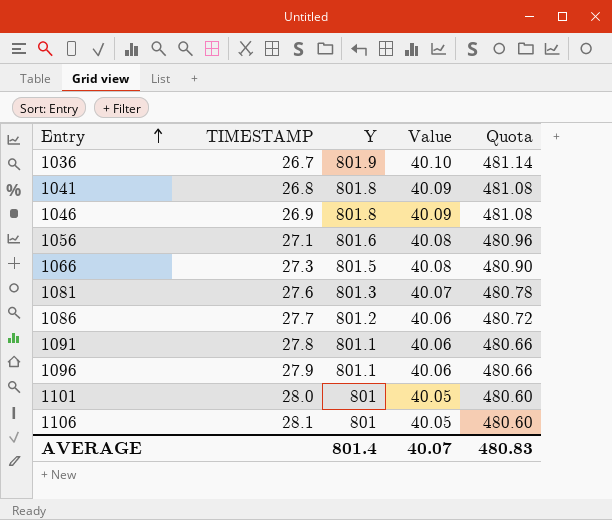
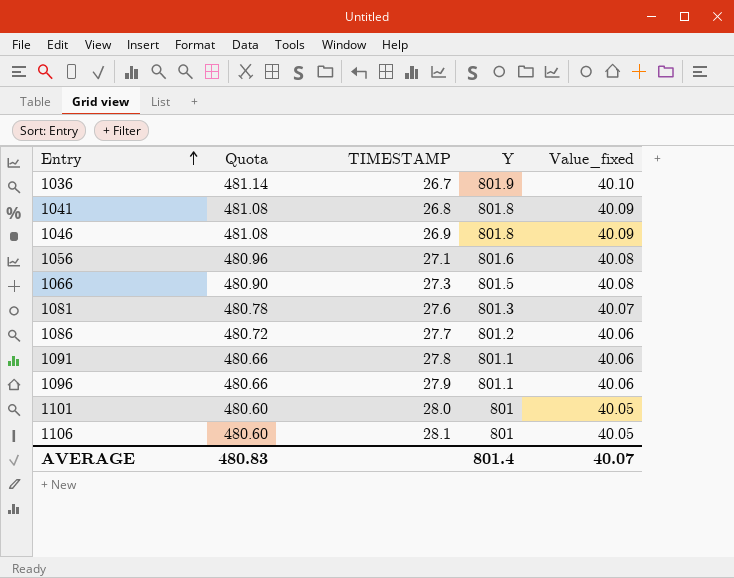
column Quota | position: 5 -> 2
column name: Value -> Value_fixed

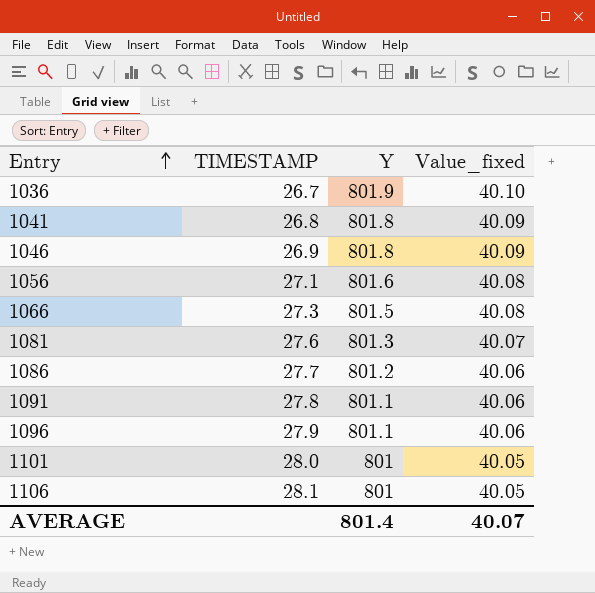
column Quota | formula: [Y] * 0.6 -> none

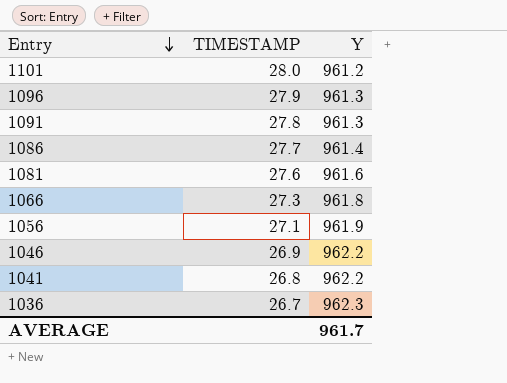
row order: Entry ascending -> Entry descending
column Value_fixed | formula: [Y] * 0.05 -> none
row 1106: 28.1 | 801 | 40.05 -> none
1101 | Y: 801 -> 961.2
1096 | Y: 801.1 -> 961.3
1091 | Y: 801.1 -> 961.3
1086 | Y: 801.2 -> 961.4
1081 | Y: 801.3 -> 961.6
1066 | Y: 801.5 -> 961.8
1056 | Y: 801.6 -> 961.9
1046 | Y: 801.8 -> 962.2
1041 | Y: 801.8 -> 962.2
1036 | Y: 801.9 -> 962.3
AVERAGE | Y: 801.4 -> 961.7

